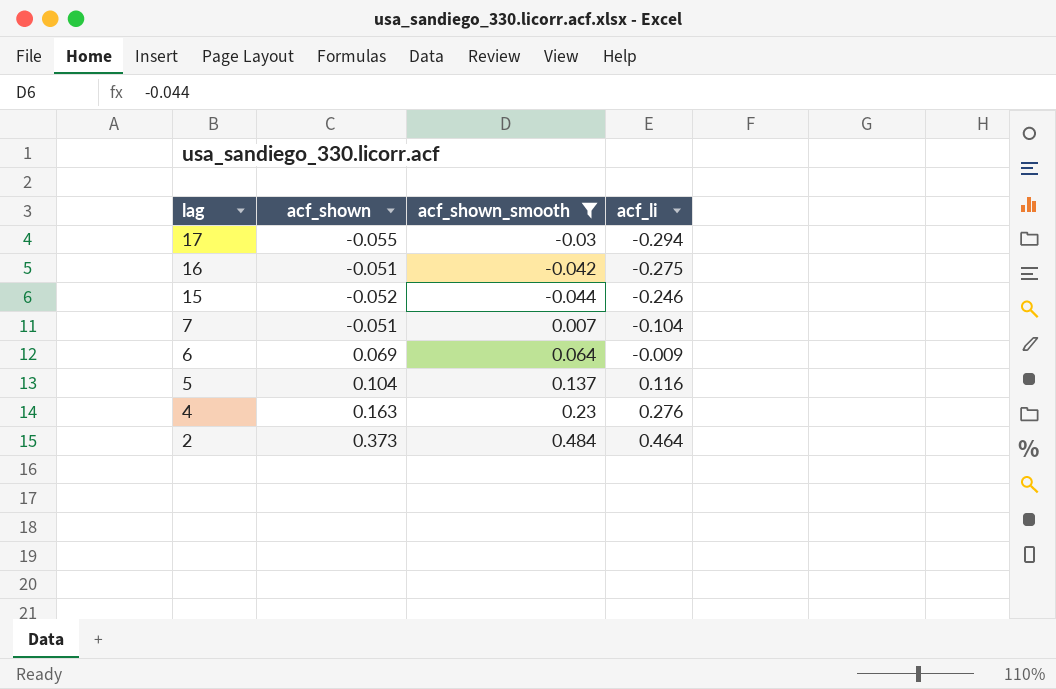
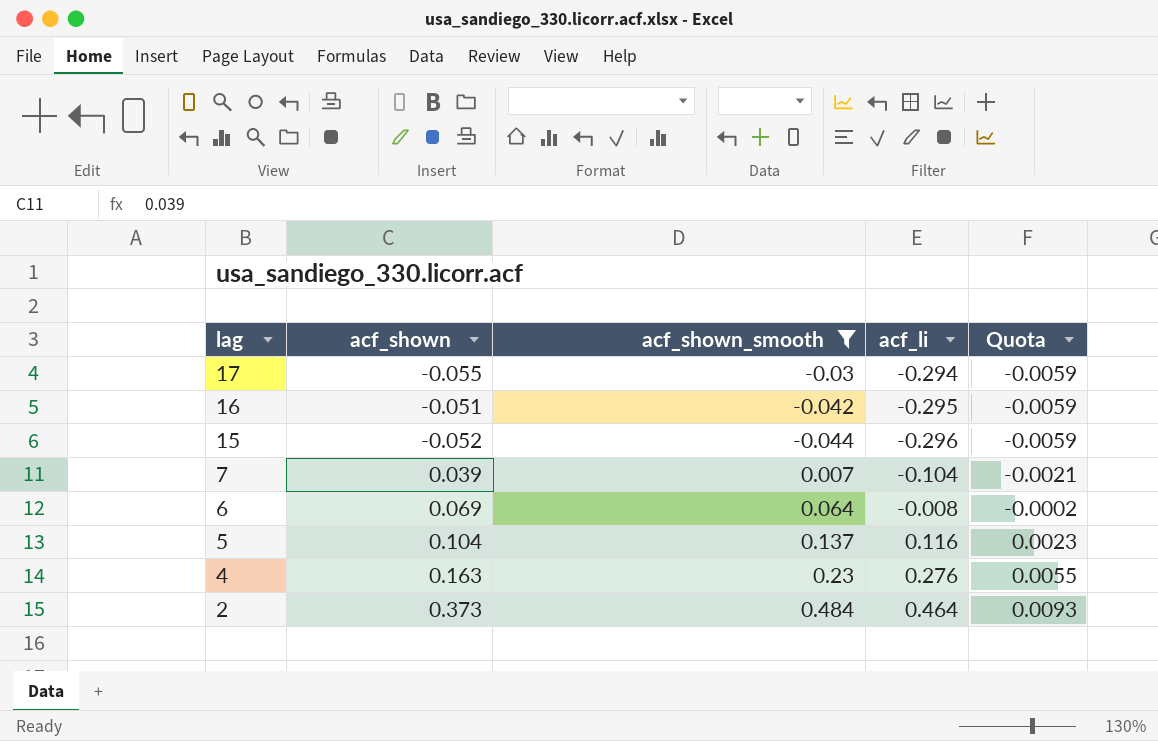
column Quota | formula: none -> [acf_li] * 0.02
16 | acf_li: -0.275 -> -0.295
15 | acf_li: -0.246 -> -0.296
7 | acf_shown: -0.051 -> 0.039
6 | acf_li: -0.009 -> -0.008

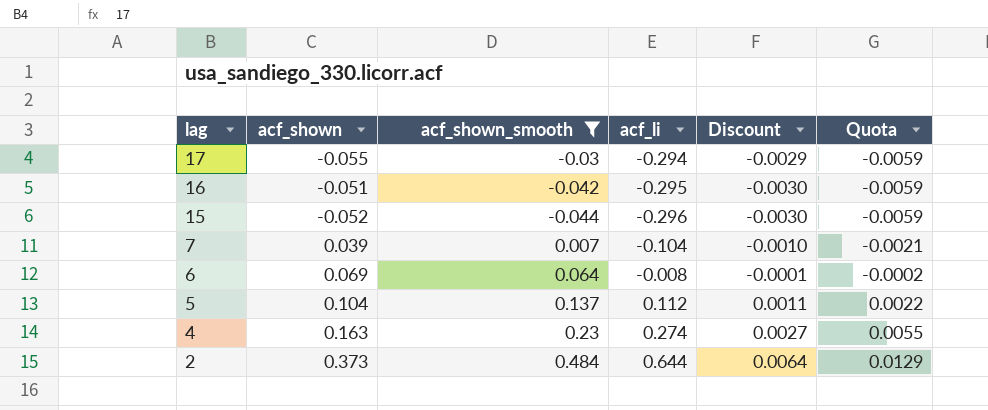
column Discount | formula: none -> [acf_li] * 0.01
5 | acf_li: 0.116 -> 0.112
5 | Quota: 0.0023 -> 0.0022
4 | acf_li: 0.276 -> 0.274
2 | acf_li: 0.464 -> 0.644
2 | Quota: 0.0093 -> 0.0129

